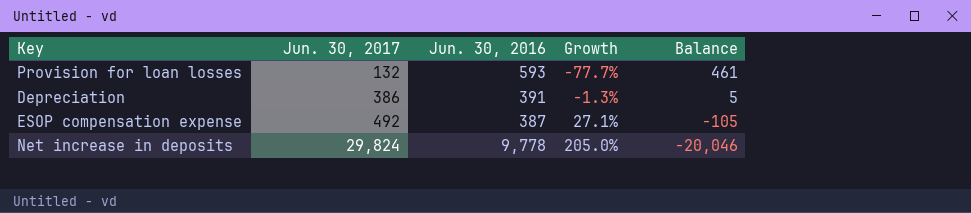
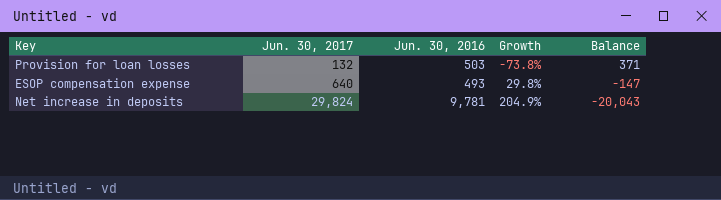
row Depreciation: 386 | 391 | -1.3% | 5 -> none
Provision for loan losses | Jun. 30, 2016: 593 -> 503
Provision for loan losses | Growth: -77.7% -> -73.8%
Provision for loan losses | Balance: 461 -> 371
ESOP compensation expense | Jun. 30, 2017: 492 -> 640
ESOP compensation expense | Jun. 30, 2016: 387 -> 493
ESOP compensation expense | Growth: 27.1% -> 29.8%
ESOP compensation expense | Balance: -105 -> -147
Net increase in deposits | Jun. 30, 2016: 9,778 -> 9,781
Net increase in deposits | Growth: 205.0% -> 204.9%
Net increase in deposits | Balance: -20,046 -> -20,043

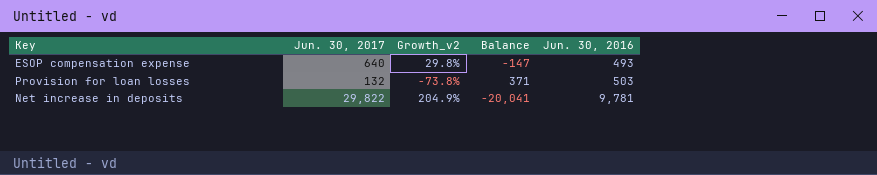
row order: Jun. 30, 2017 ascending -> Jun. 30, 2016 ascending
column name: Growth -> Growth_v2
column Jun. 30, 2016 | position: 3 -> 5
Net increase in deposits | Jun. 30, 2017: 29,824 -> 29,822
Net increase in deposits | Balance: -20,043 -> -20,041

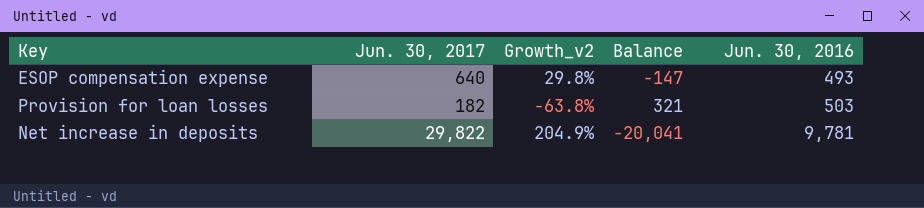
Provision for loan losses | Jun. 30, 2017: 132 -> 182
Provision for loan losses | Growth_v2: -73.8% -> -63.8%
Provision for loan losses | Balance: 371 -> 321

